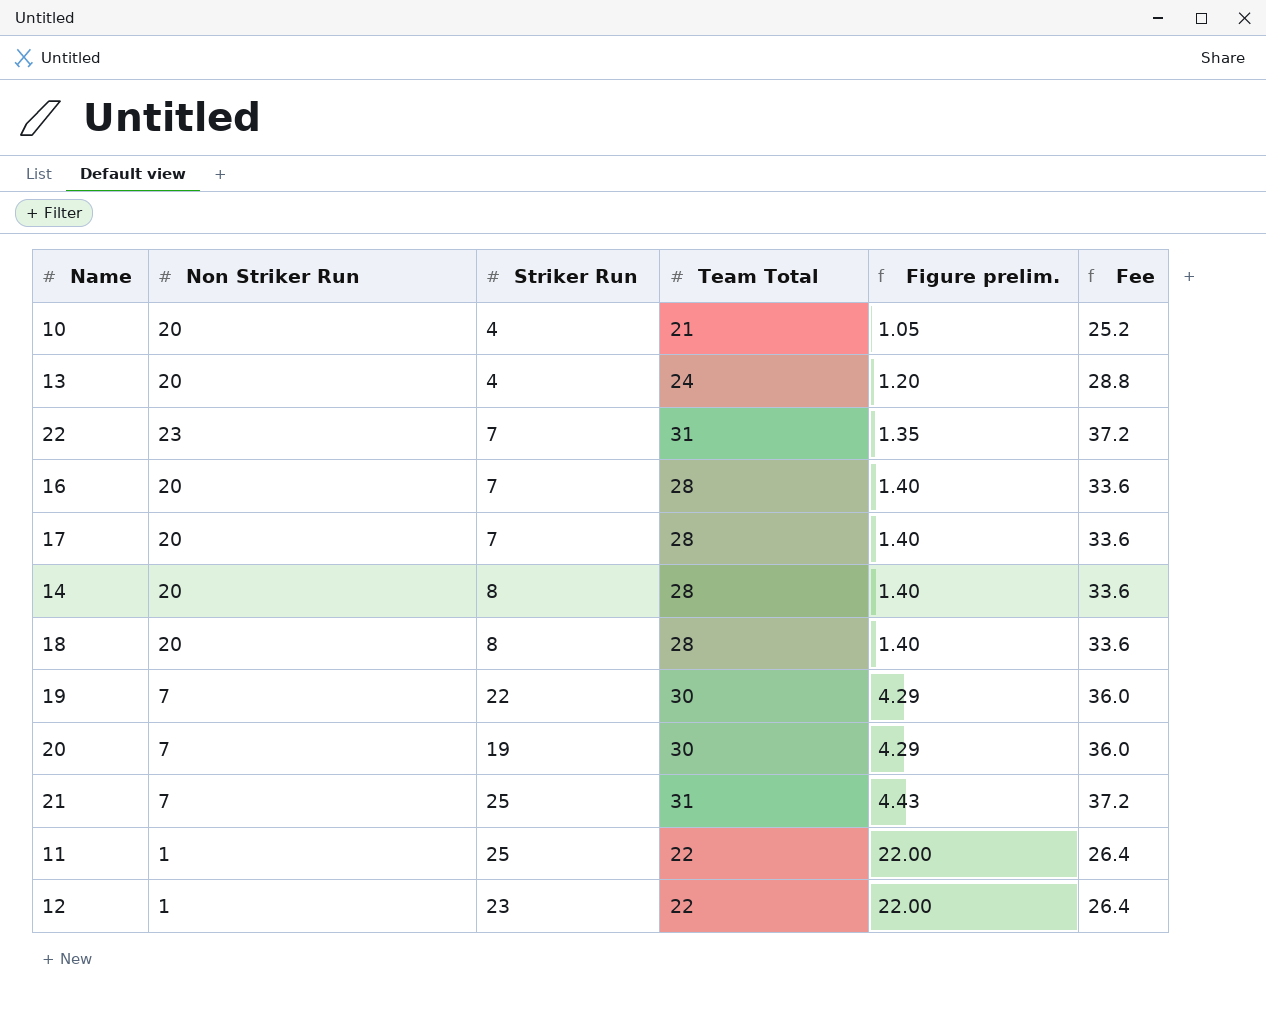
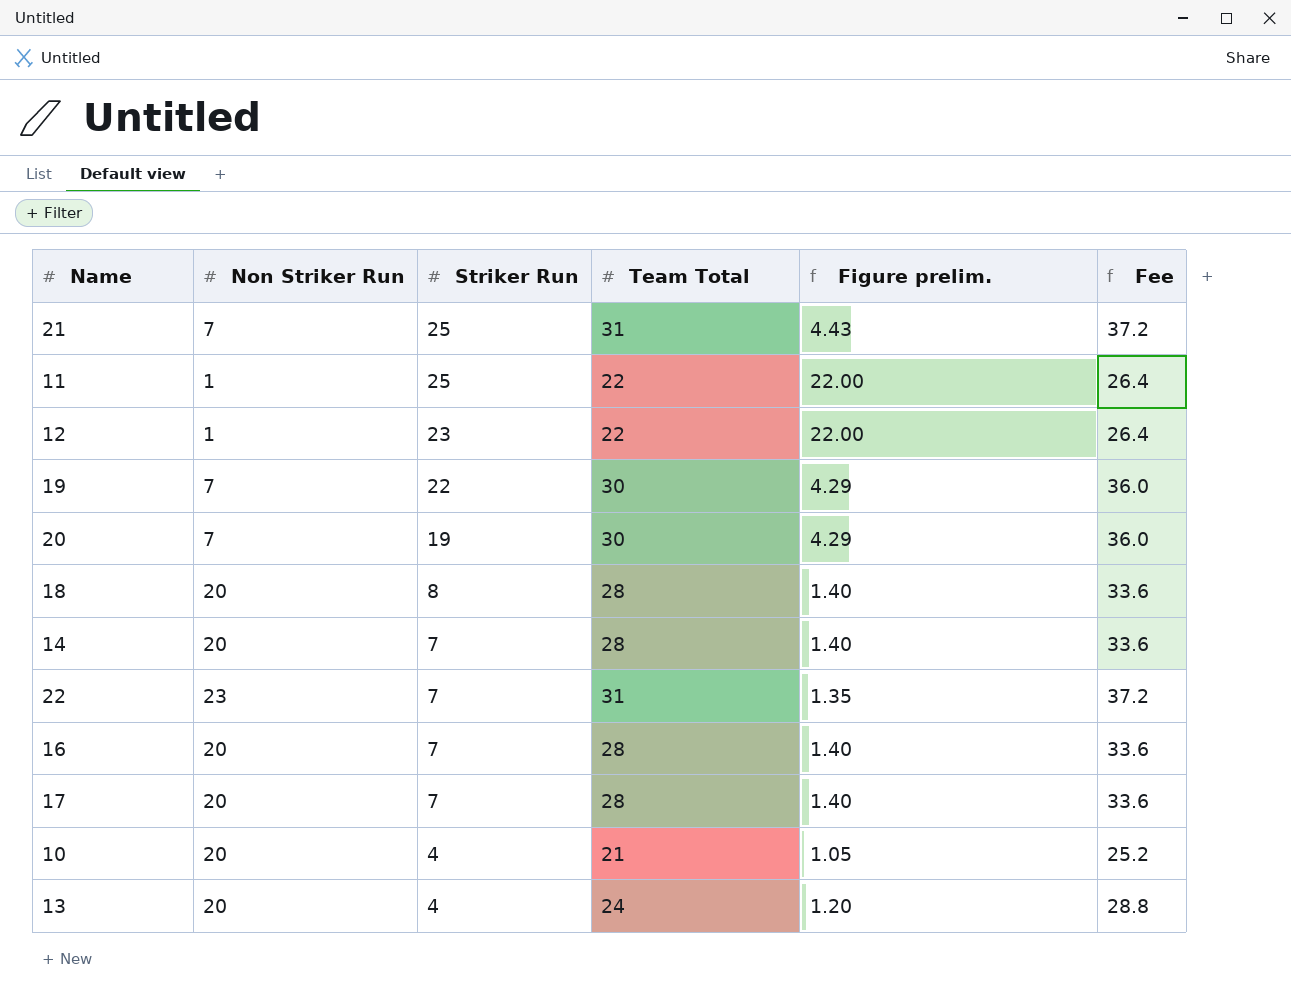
row order: Figure prelim. ascending -> Striker Run descending
14 | Striker Run: 8 -> 7

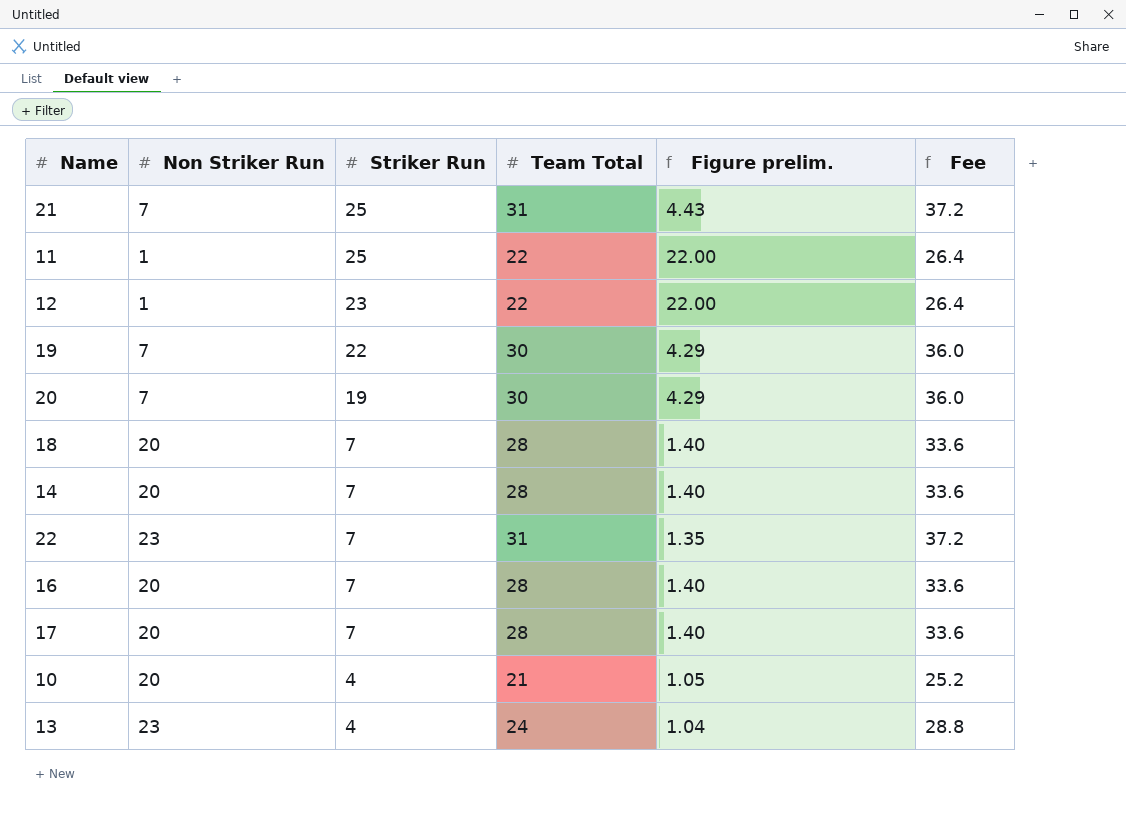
18 | Striker Run: 8 -> 7
13 | Non Striker Run: 20 -> 23
13 | Figure prelim.: 1.20 -> 1.04

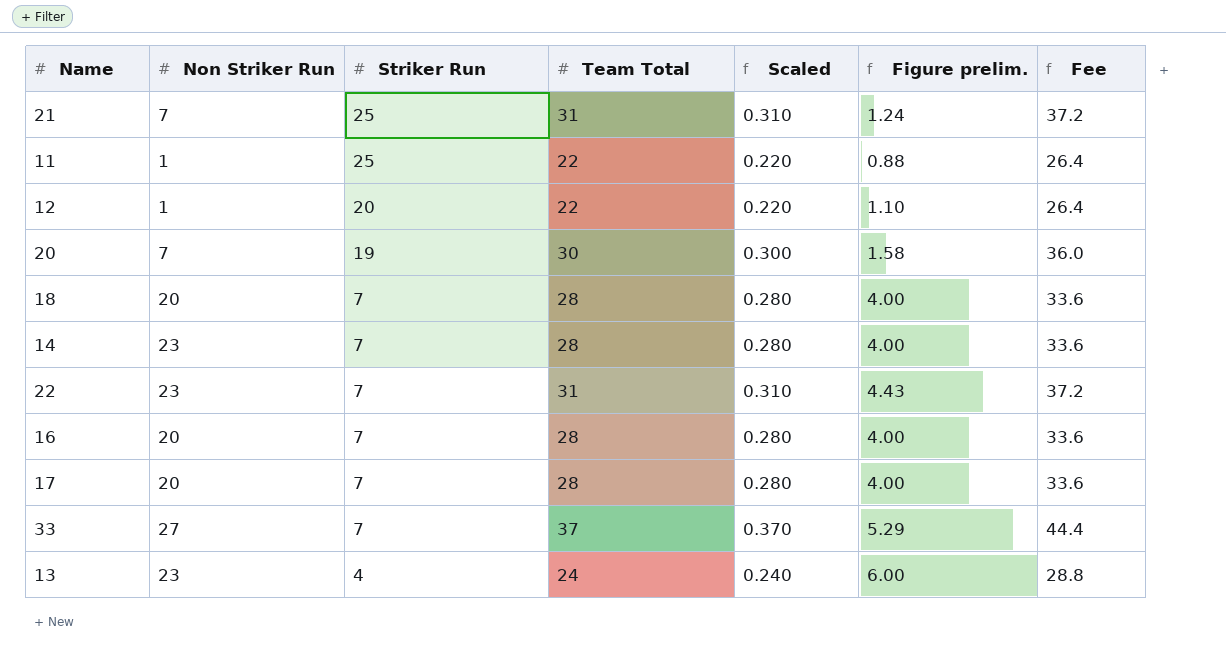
column Scaled | formula: none -> [Team Total] * 0.01
column Figure prelim. | formula: [Team Total] / [Non Striker Run] -> [Team Total] / [Striker Run]
row 19: 7 | 22 | 30 | 4.29 | 36.0 -> none
row 10: 20 | 4 | 21 | 1.05 | 25.2 -> none
12 | Striker Run: 23 -> 20
14 | Non Striker Run: 20 -> 23
row 33: none -> 27 | 7 | 37 | 0.370 | 5.29 | 44.4

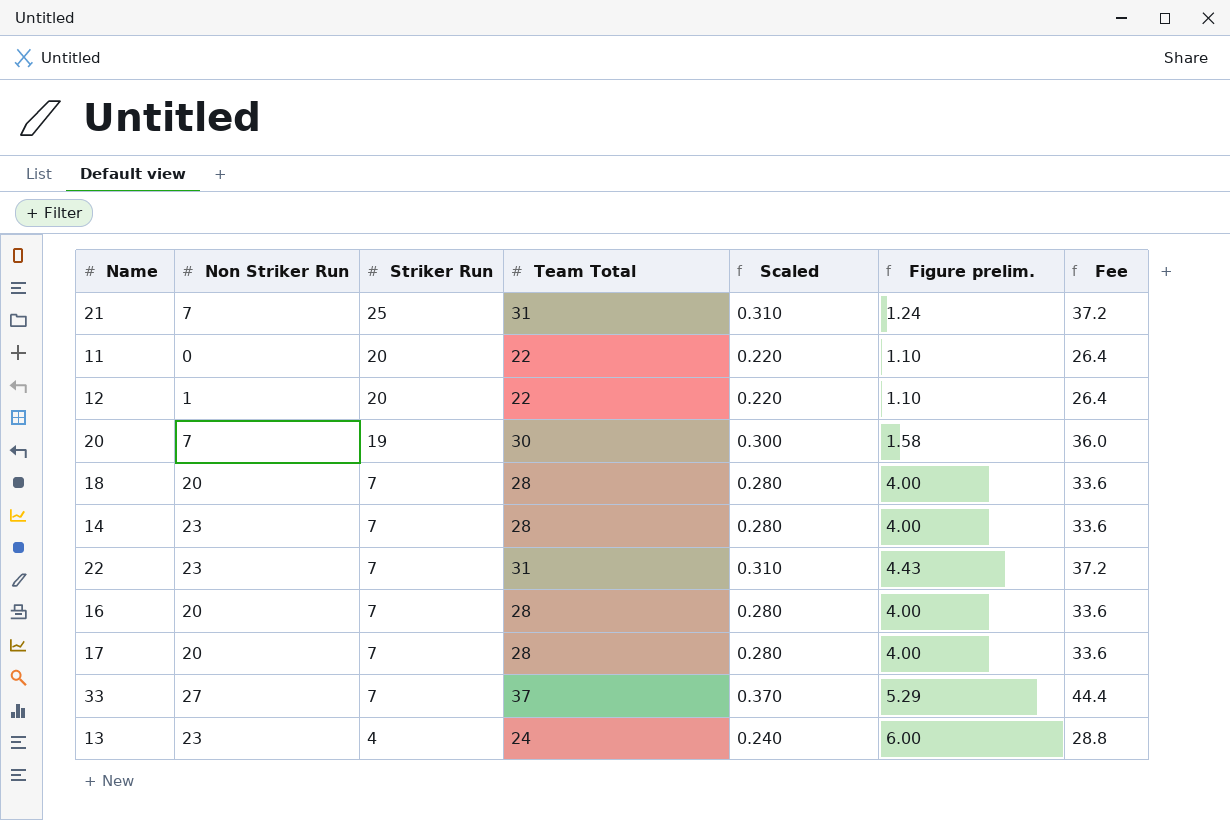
11 | Non Striker Run: 1 -> 0
11 | Striker Run: 25 -> 20
11 | Figure prelim.: 0.88 -> 1.10

